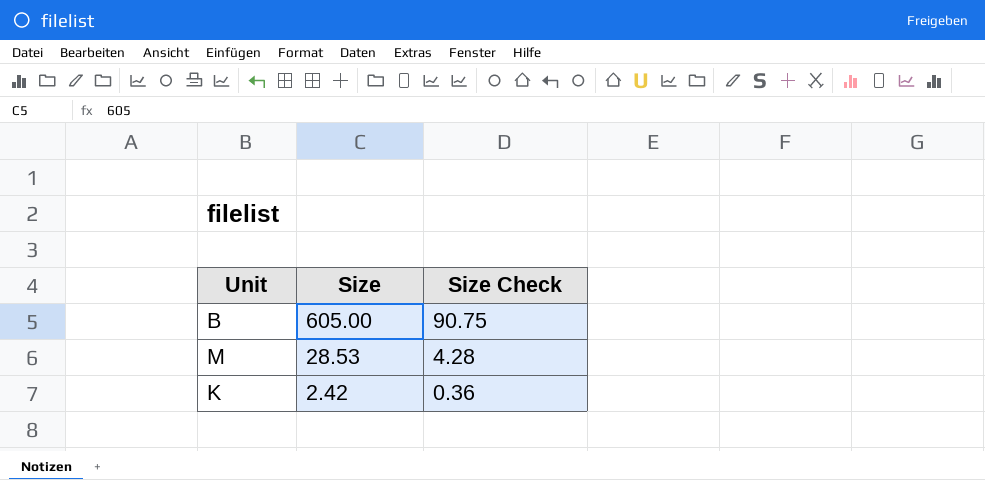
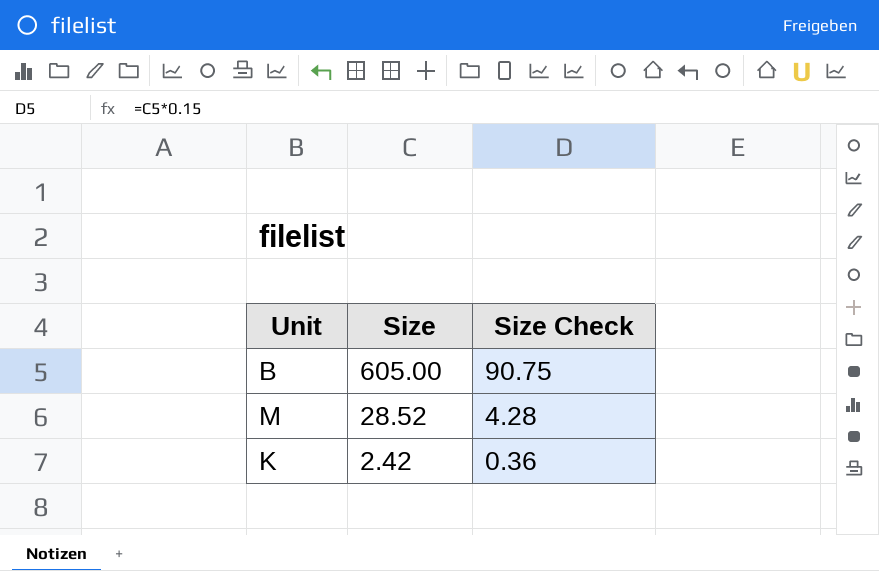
M | Size: 28.53 -> 28.52

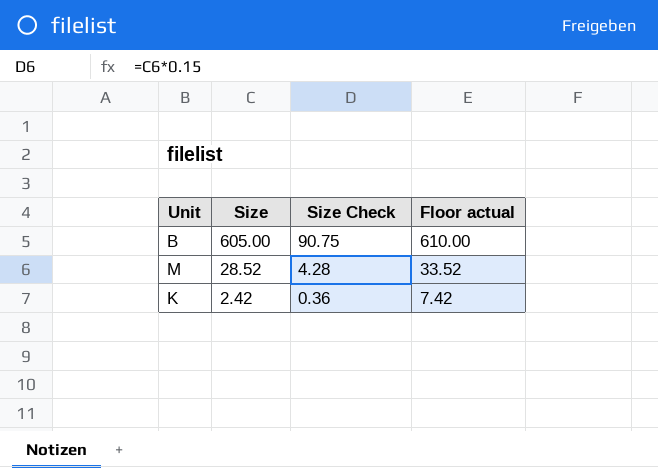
column Floor actual | formula: none -> [Size] + 5

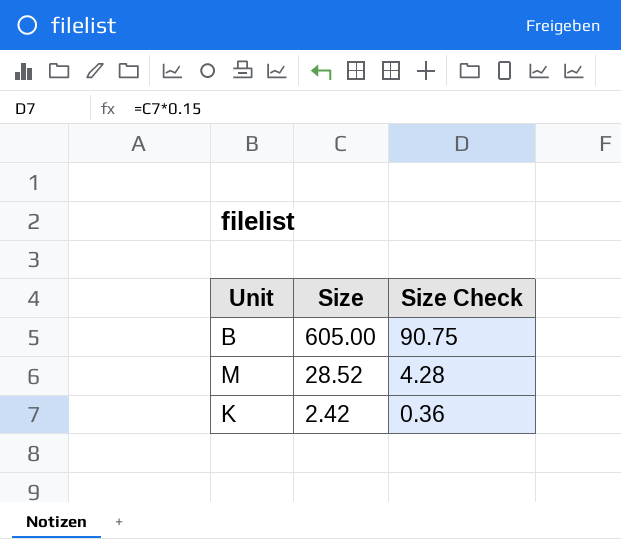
column Floor actual | formula: [Size] + 5 -> none

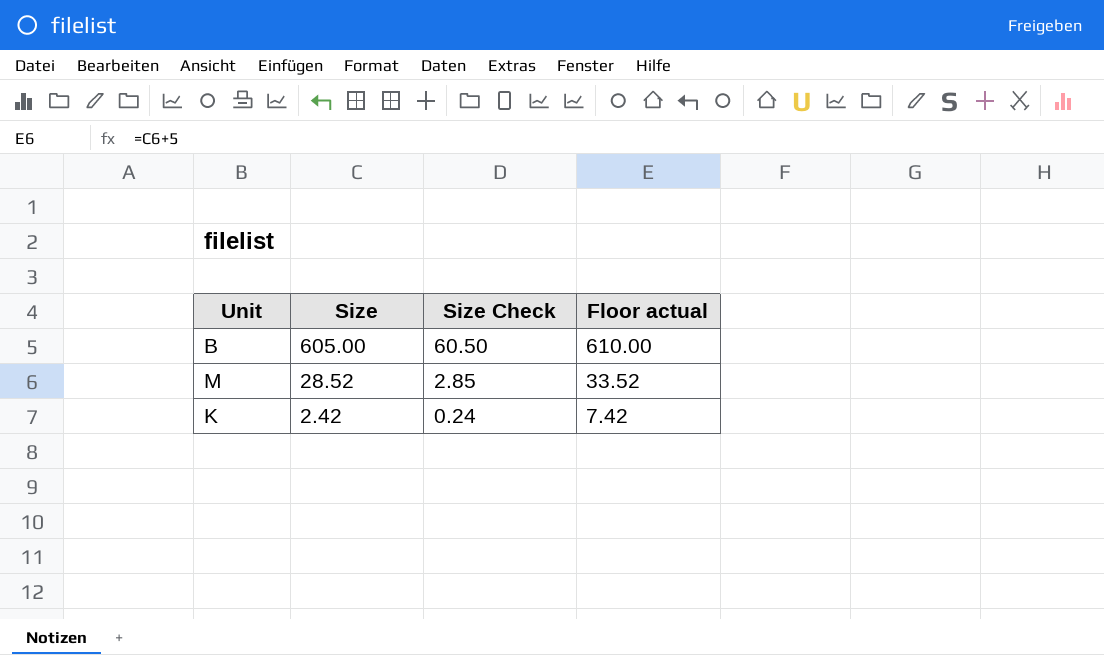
column Size Check | formula: [Size] * 0.15 -> [Size] * 0.1
column Floor actual | formula: none -> [Size] + 5

